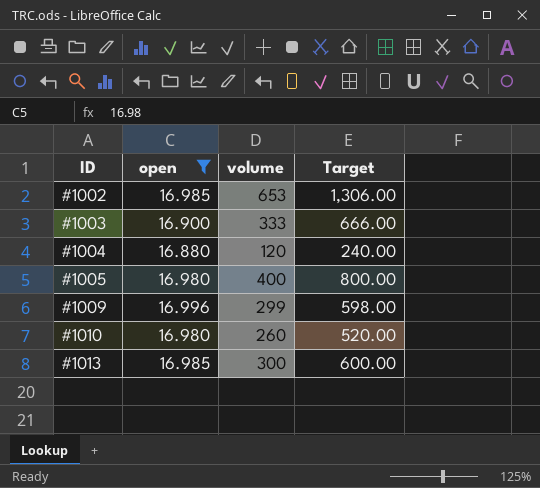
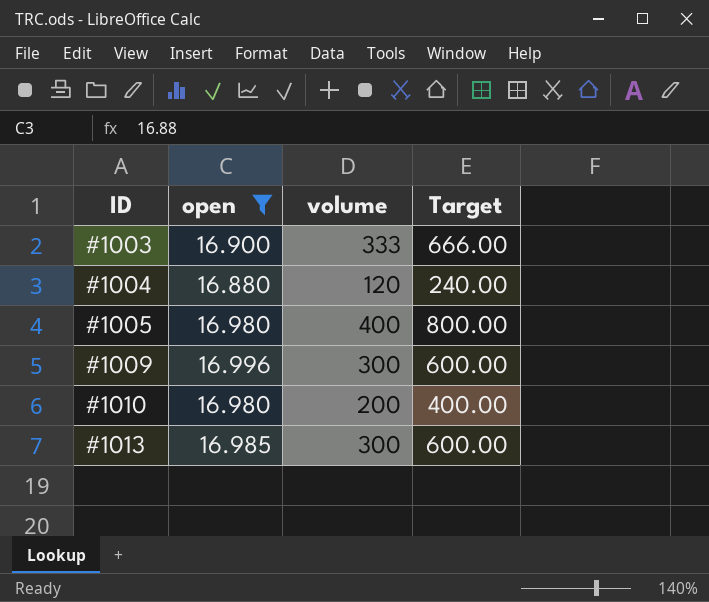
row #1002: 16.985 | 653 | 1,306.00 -> none
#1009 | volume: 299 -> 300
#1009 | Target: 598.00 -> 600.00
#1010 | volume: 260 -> 200
#1010 | Target: 520.00 -> 400.00

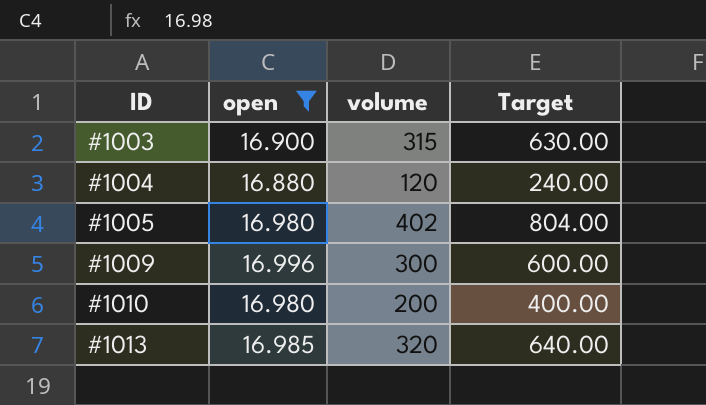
#1003 | volume: 333 -> 315
#1003 | Target: 666.00 -> 630.00
#1005 | volume: 400 -> 402
#1005 | Target: 800.00 -> 804.00
#1013 | volume: 300 -> 320
#1013 | Target: 600.00 -> 640.00

